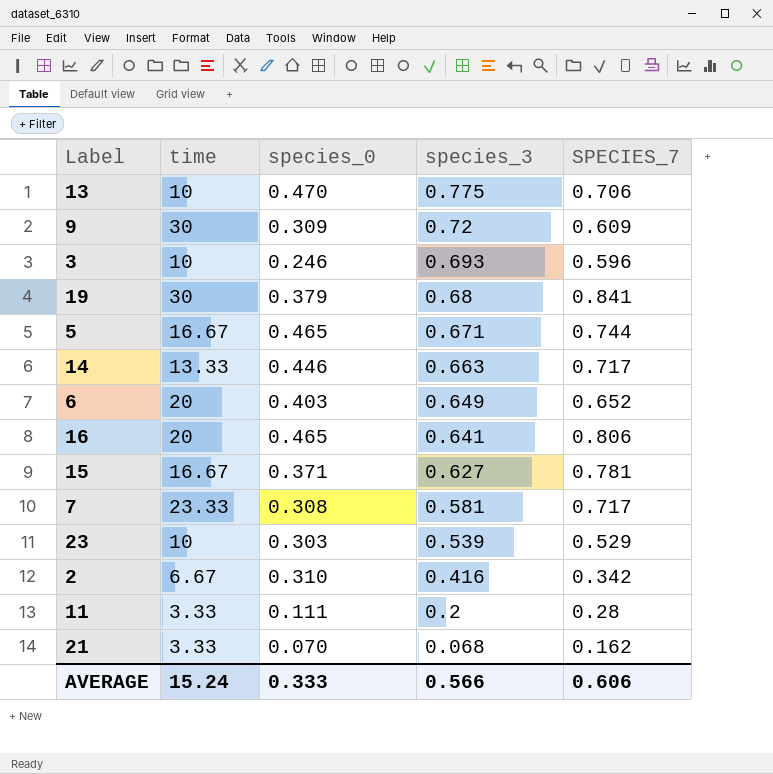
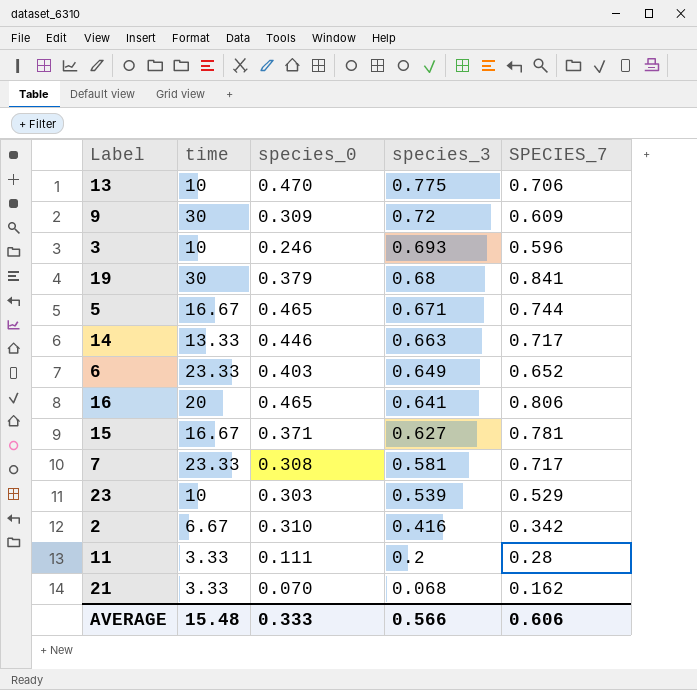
6 | time: 20 -> 23.33
AVERAGE | time: 15.24 -> 15.48

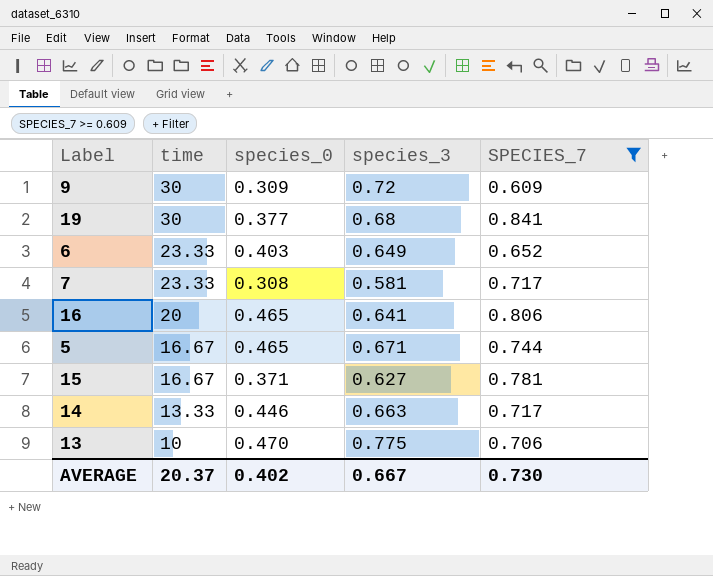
filter: none -> SPECIES_7 >= 0.609
row order: species_3 descending -> time descending
19 | species_0: 0.379 -> 0.377
AVERAGE | time: 15.48 -> 20.37
AVERAGE | species_0: 0.333 -> 0.402
AVERAGE | species_3: 0.566 -> 0.667
AVERAGE | SPECIES_7: 0.606 -> 0.730

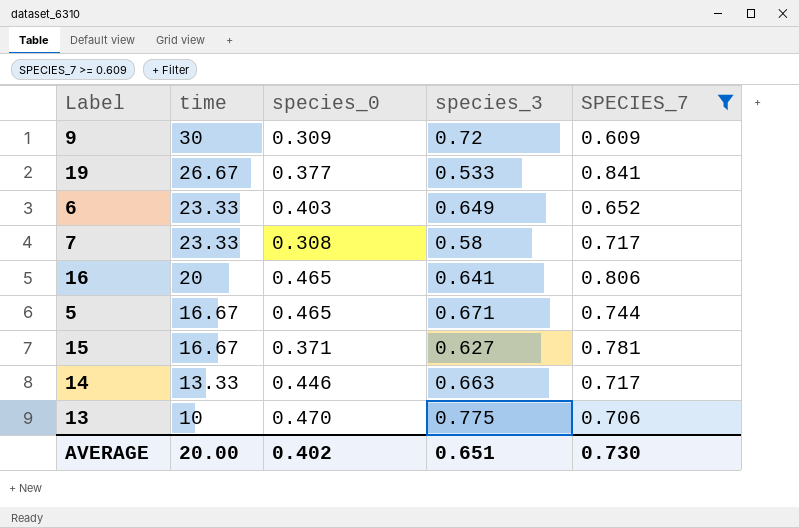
19 | time: 30 -> 26.67
19 | species_3: 0.68 -> 0.533
7 | species_3: 0.581 -> 0.58
AVERAGE | time: 20.37 -> 20.00
AVERAGE | species_3: 0.667 -> 0.651

